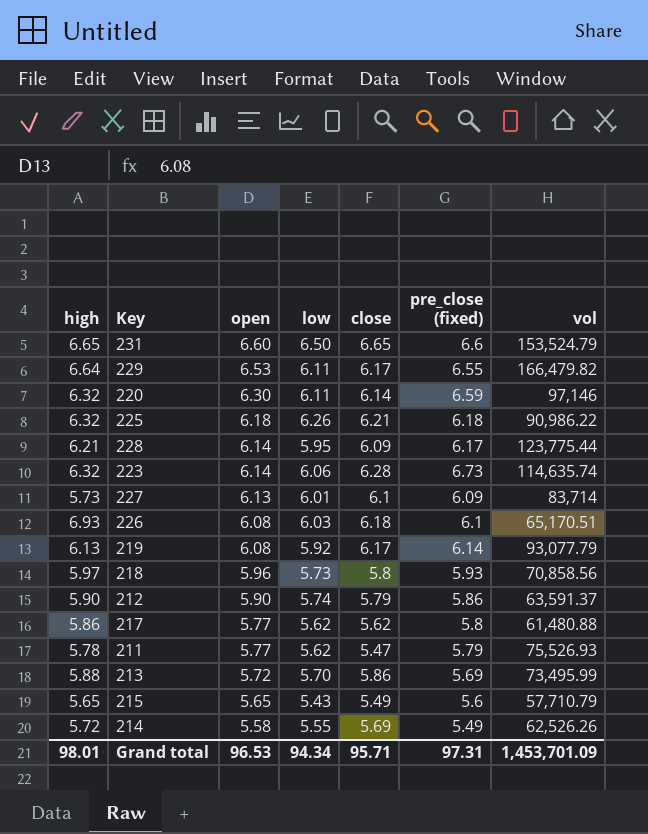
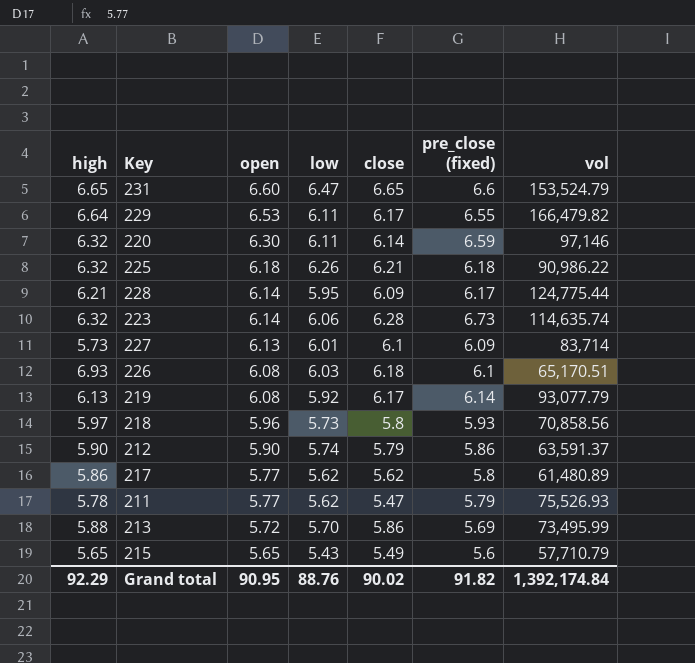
row 214: 5.72 | 5.58 | 5.55 | 5.69 | 5.49 | 62,526.26 -> none
231 | low: 6.50 -> 6.47
228 | vol: 123,775.44 -> 124,775.44
217 | vol: 61,480.88 -> 61,480.89
Grand total | high: 98.01 -> 92.29
Grand total | open: 96.53 -> 90.95
Grand total | low: 94.34 -> 88.76
Grand total | close: 95.71 -> 90.02
Grand total | pre_close (fixed): 97.31 -> 91.82
Grand total | vol: 1,453,701.09 -> 1,392,174.84

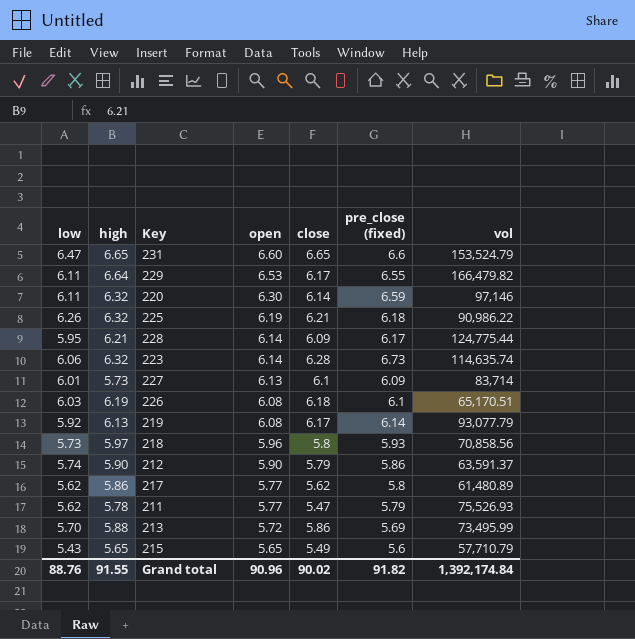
column low | position: 4 -> 1
225 | open: 6.18 -> 6.19
226 | high: 6.93 -> 6.19
Grand total | high: 92.29 -> 91.55
Grand total | open: 90.95 -> 90.96

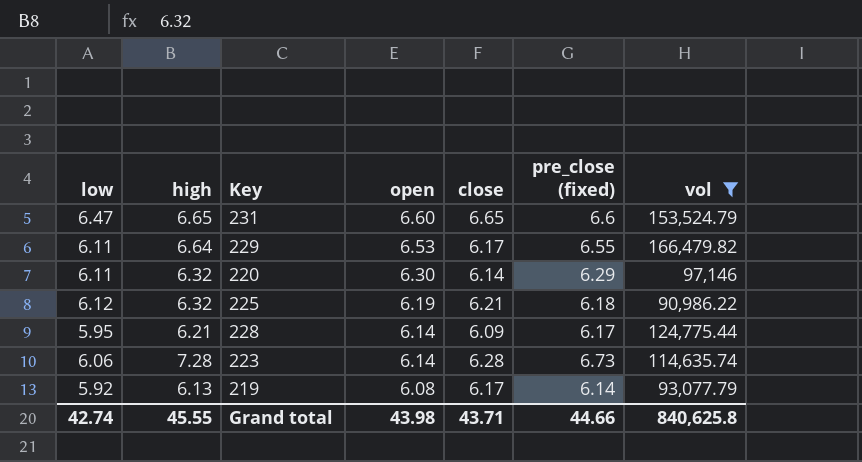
filter: none -> vol >= 90,986.22
220 | pre_close (fixed): 6.59 -> 6.29
225 | low: 6.26 -> 6.12
223 | high: 6.32 -> 7.28
Grand total | low: 88.76 -> 42.74
Grand total | high: 91.55 -> 45.55
Grand total | open: 90.96 -> 43.98
Grand total | close: 90.02 -> 43.71
Grand total | pre_close (fixed): 91.82 -> 44.66
Grand total | vol: 1,392,174.84 -> 840,625.8

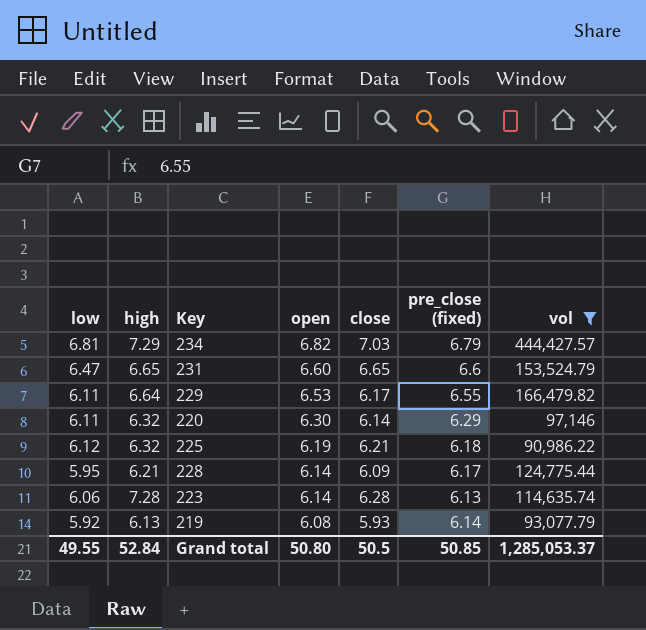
row 234: none -> 6.81 | 7.29 | 6.82 | 7.03 | 6.79 | 444,427.57
223 | pre_close (fixed): 6.73 -> 6.13
219 | close: 6.17 -> 5.93
Grand total | low: 42.74 -> 49.55
Grand total | high: 45.55 -> 52.84
Grand total | open: 43.98 -> 50.80
Grand total | close: 43.71 -> 50.5
Grand total | pre_close (fixed): 44.66 -> 50.85
Grand total | vol: 840,625.8 -> 1,285,053.37

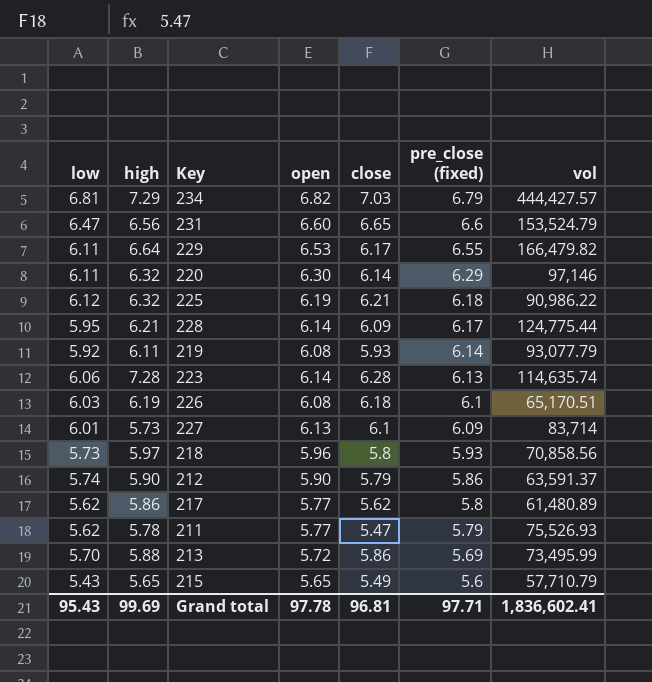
filter: vol >= 90,986.22 -> none
row order: open descending -> pre_close (fixed) descending
231 | high: 6.65 -> 6.56
219 | high: 6.13 -> 6.11
Grand total | low: 49.55 -> 95.43
Grand total | high: 52.84 -> 99.69
Grand total | open: 50.80 -> 97.78
Grand total | close: 50.5 -> 96.81
Grand total | pre_close (fixed): 50.85 -> 97.71
Grand total | vol: 1,285,053.37 -> 1,836,602.41

